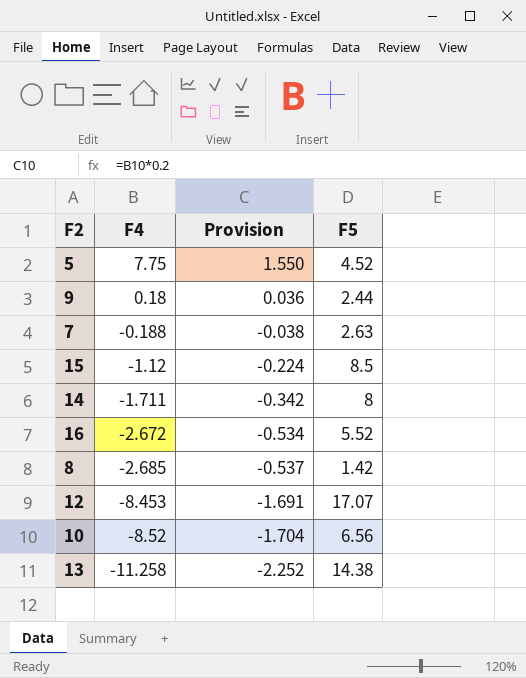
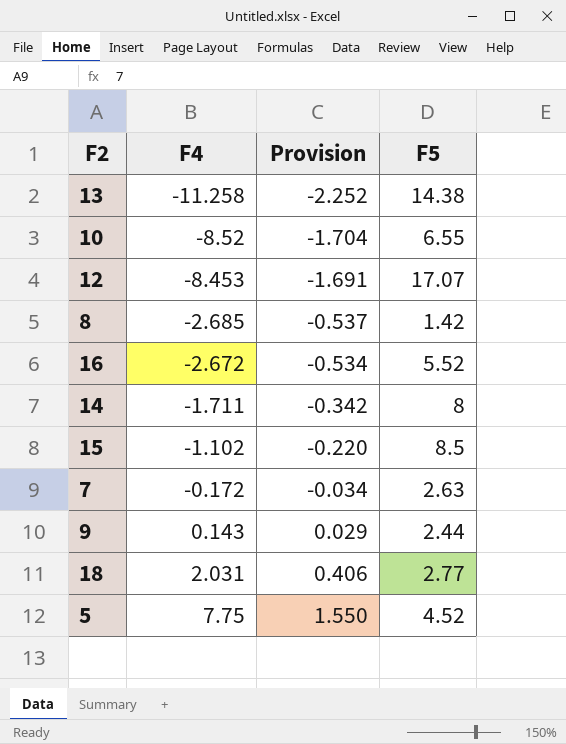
row order: F4 descending -> F4 ascending
10 | F5: 6.56 -> 6.55
15 | F4: -1.12 -> -1.102
15 | Provision: -0.224 -> -0.220
7 | F4: -0.188 -> -0.172
7 | Provision: -0.038 -> -0.034
9 | F4: 0.18 -> 0.143
9 | Provision: 0.036 -> 0.029
row 18: none -> 2.031 | 0.406 | 2.77

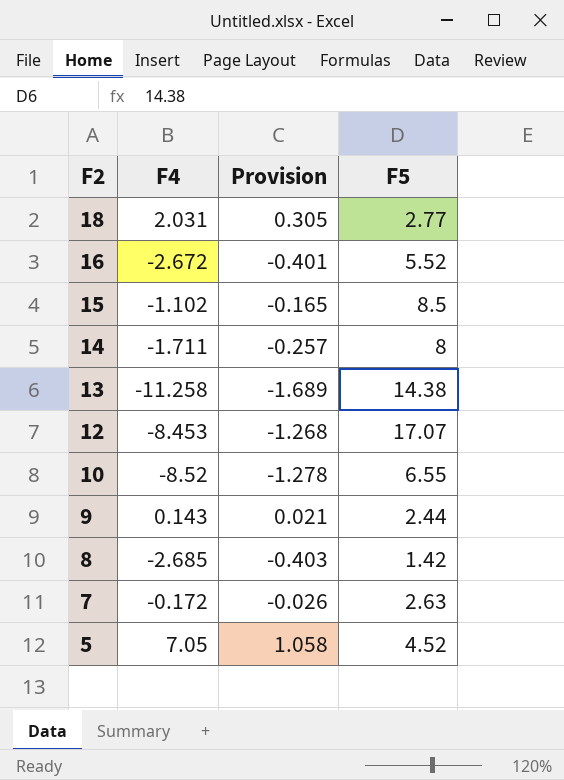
row order: F4 ascending -> F2 descending
column Provision | formula: [F4] * 0.2 -> [F4] * 0.15
5 | F4: 7.75 -> 7.05

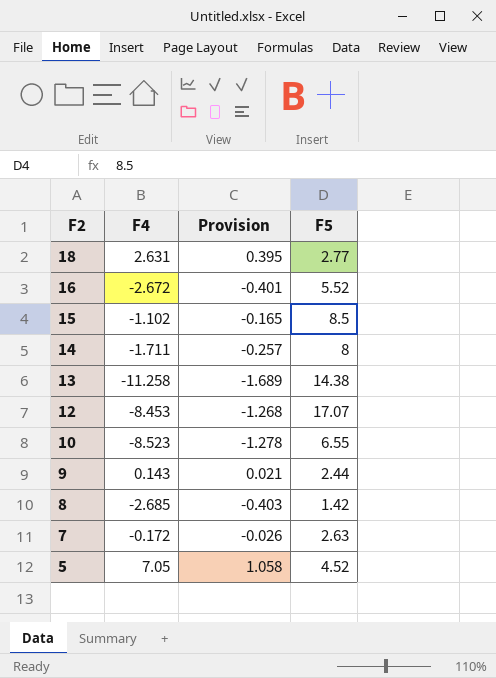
18 | F4: 2.031 -> 2.631
18 | Provision: 0.305 -> 0.395
10 | F4: -8.52 -> -8.523

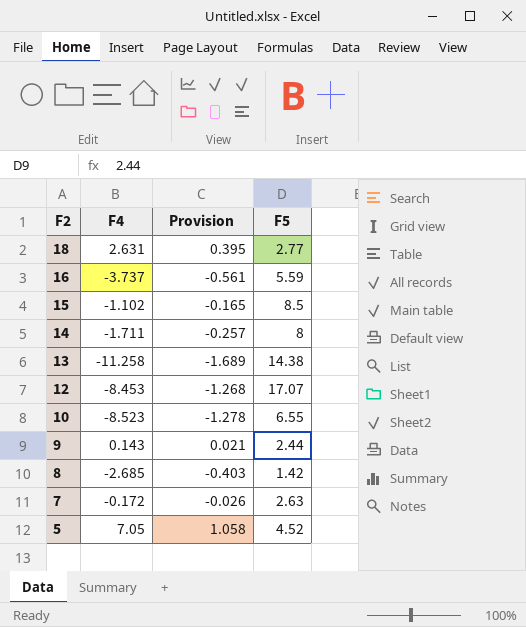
16 | F4: -2.672 -> -3.737
16 | Provision: -0.401 -> -0.561
16 | F5: 5.52 -> 5.59

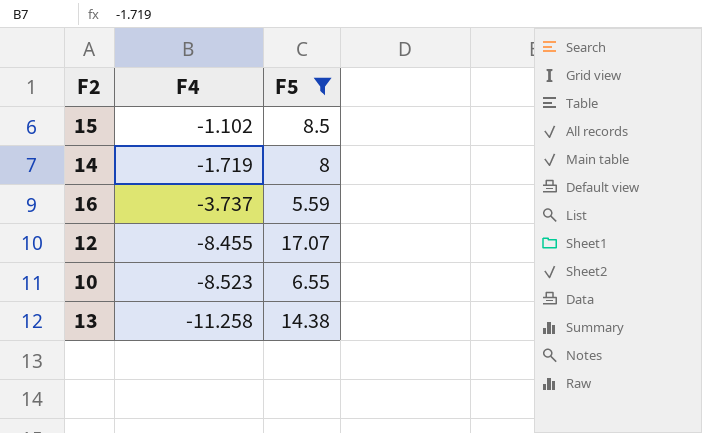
filter: none -> F5 >= 5.59
row order: F2 descending -> F4 descending
column Provision | formula: [F4] * 0.15 -> none
14 | F4: -1.711 -> -1.719
12 | F4: -8.453 -> -8.455

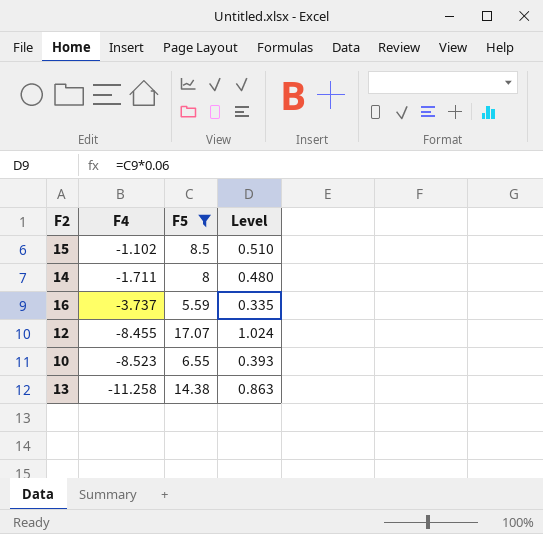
column Level | formula: none -> [F5] * 0.06
14 | F4: -1.719 -> -1.711

